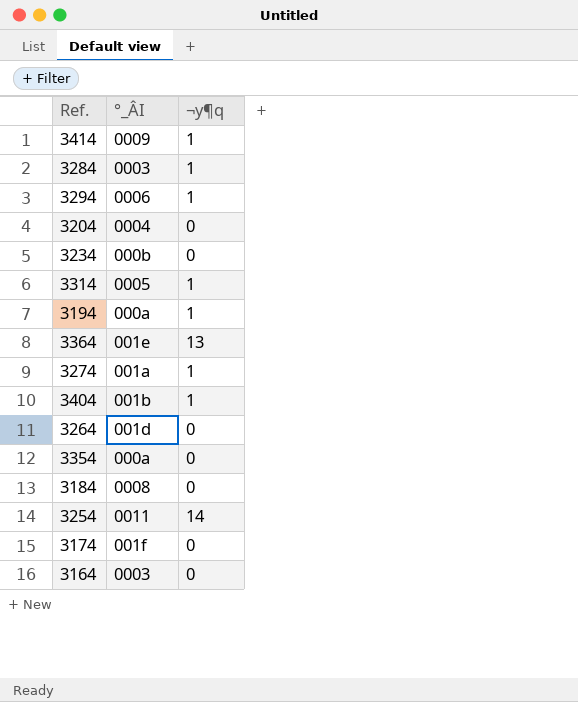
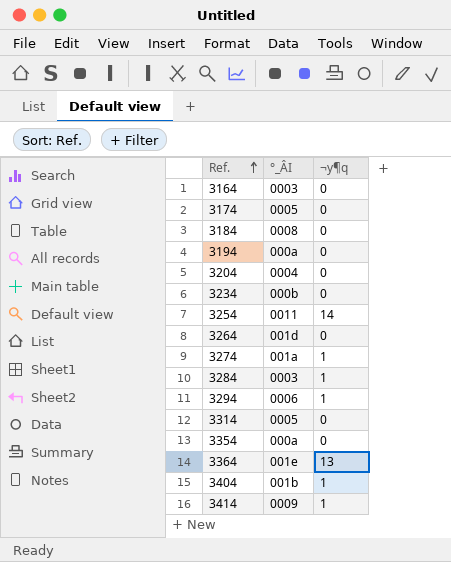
row order: none -> Ref. ascending
3174 | °_ÂI: 001f -> 0005
3194 | ¬y¶q: 1 -> 0
3314 | ¬y¶q: 1 -> 0

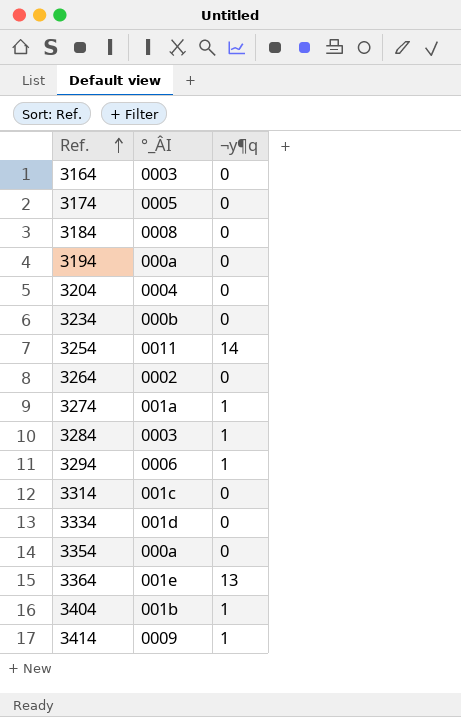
3264 | °_ÂI: 001d -> 0002
3314 | °_ÂI: 0005 -> 001c
row 3334: none -> 001d | 0

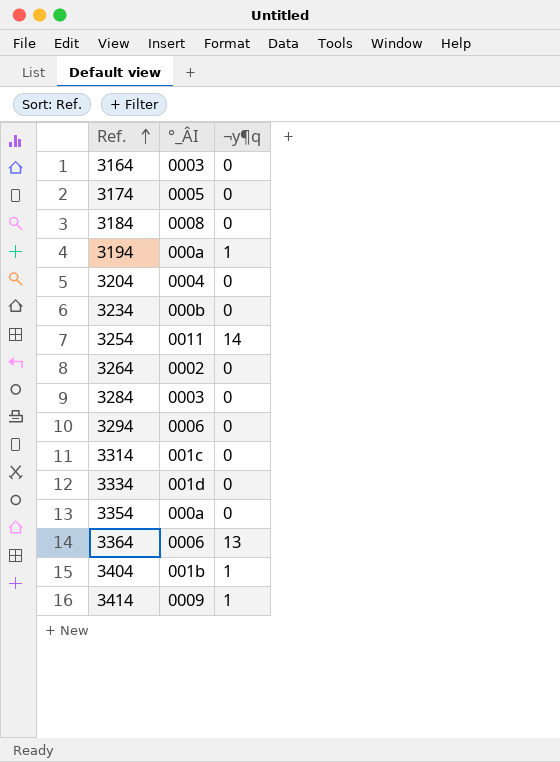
row 3274: 001a | 1 -> none
3194 | ¬y¶q: 0 -> 1
3284 | ¬y¶q: 1 -> 0
3294 | ¬y¶q: 1 -> 0
3364 | °_ÂI: 001e -> 0006

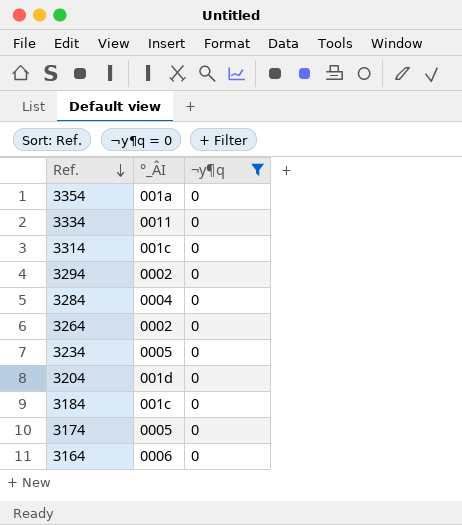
filter: none -> ¬y¶q = 0
row order: Ref. ascending -> Ref. descending
3354 | °_ÂI: 000a -> 001a
3334 | °_ÂI: 001d -> 0011
3294 | °_ÂI: 0006 -> 0002
3284 | °_ÂI: 0003 -> 0004
3234 | °_ÂI: 000b -> 0005
3204 | °_ÂI: 0004 -> 001d
3184 | °_ÂI: 0008 -> 001c
3164 | °_ÂI: 0003 -> 0006

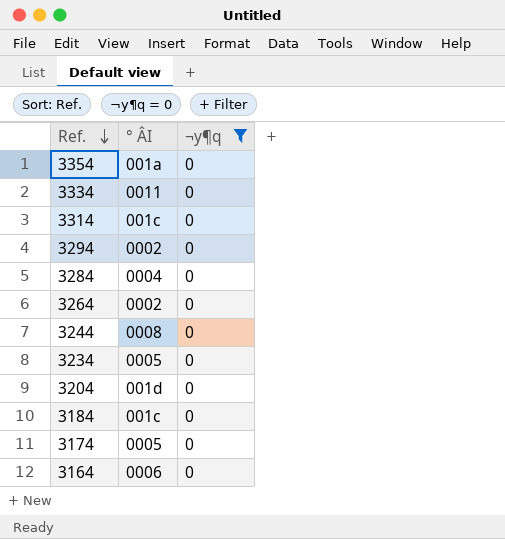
column name: °_ÂI -> ° ÂI
row 3244: none -> 0008 | 0

